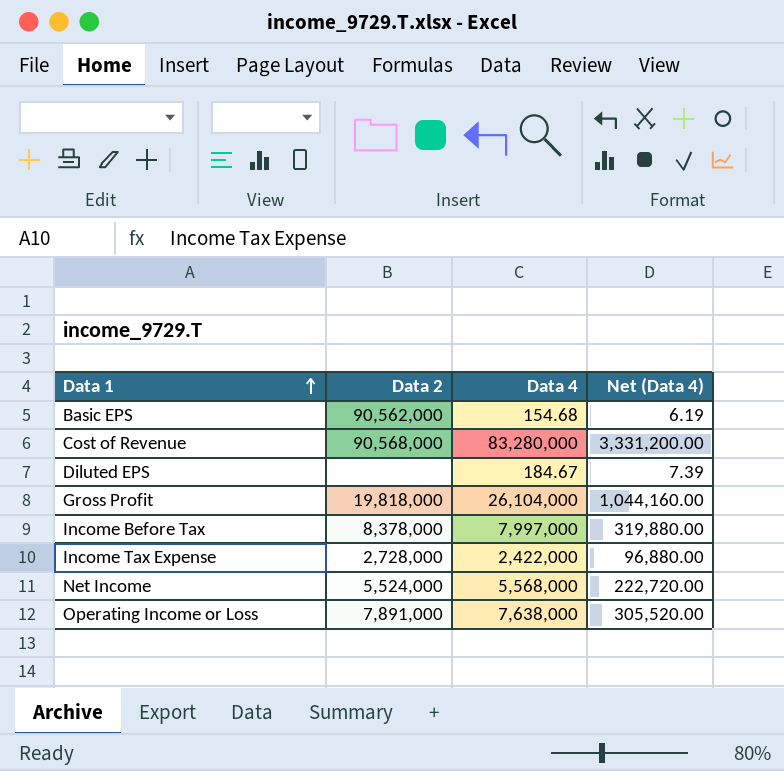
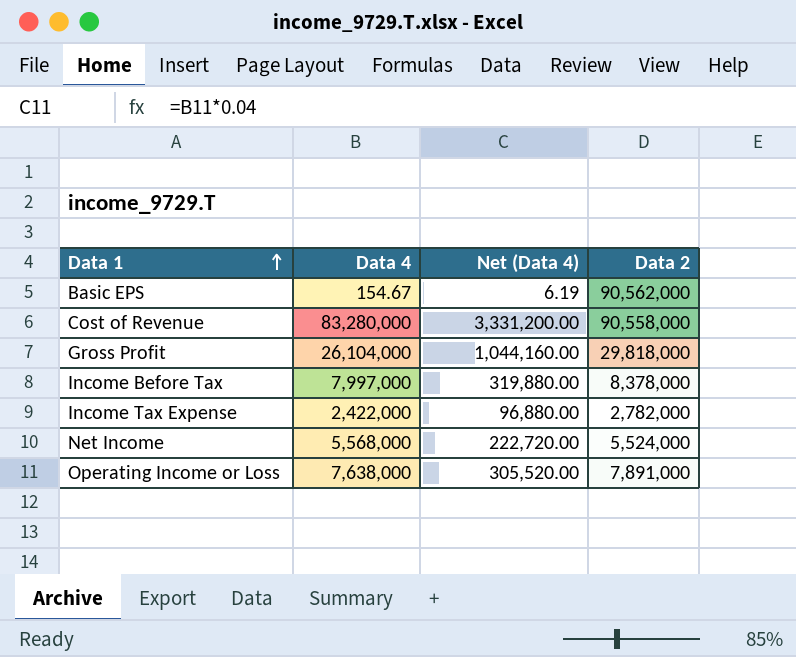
column Data 2 | position: 2 -> 4
row Diluted EPS: none | 184.67 | 7.39 -> none
Basic EPS | Data 4: 154.68 -> 154.67
Cost of Revenue | Data 2: 90,568,000 -> 90,558,000
Gross Profit | Data 2: 19,818,000 -> 29,818,000
Income Tax Expense | Data 2: 2,728,000 -> 2,782,000

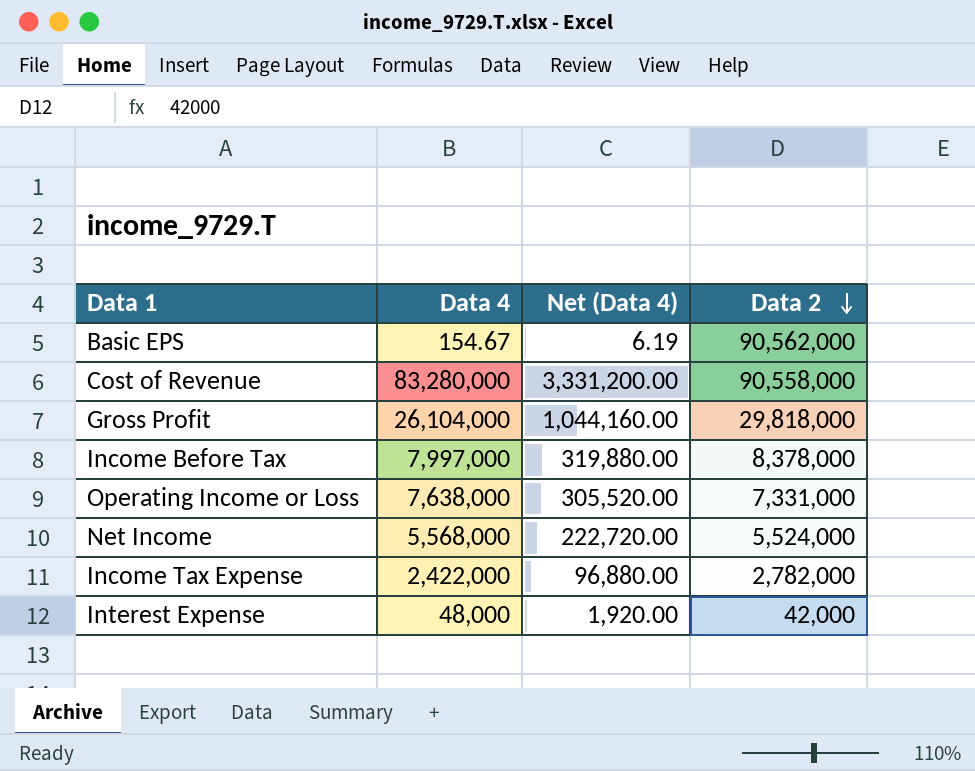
row order: Data 1 ascending -> Data 2 descending
Operating Income or Loss | Data 2: 7,891,000 -> 7,331,000
row Interest Expense: none -> 48,000 | 1,920.00 | 42,000

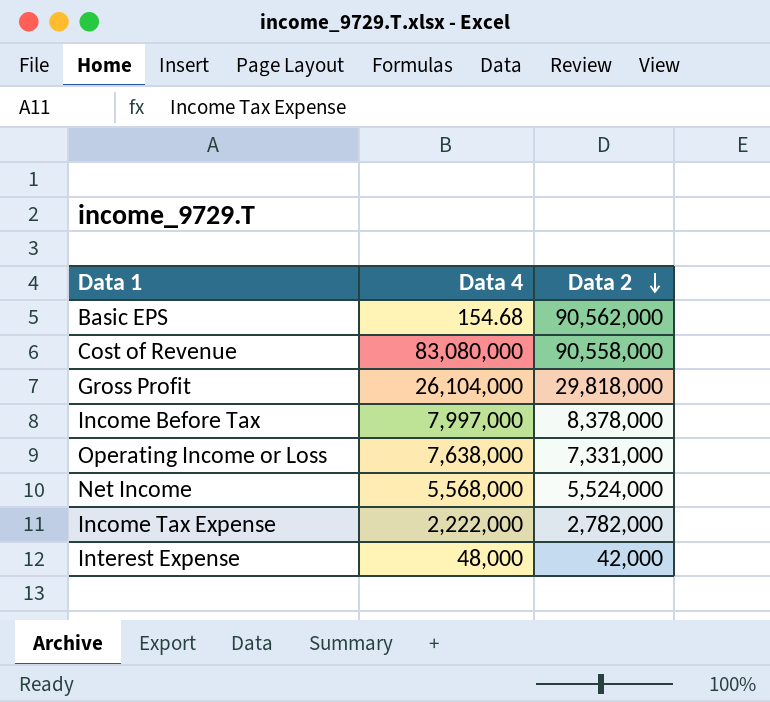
column Net (Data 4) | formula: [Data 4] * 0.04 -> none
Basic EPS | Data 4: 154.67 -> 154.68
Cost of Revenue | Data 4: 83,280,000 -> 83,080,000
Income Tax Expense | Data 4: 2,422,000 -> 2,222,000

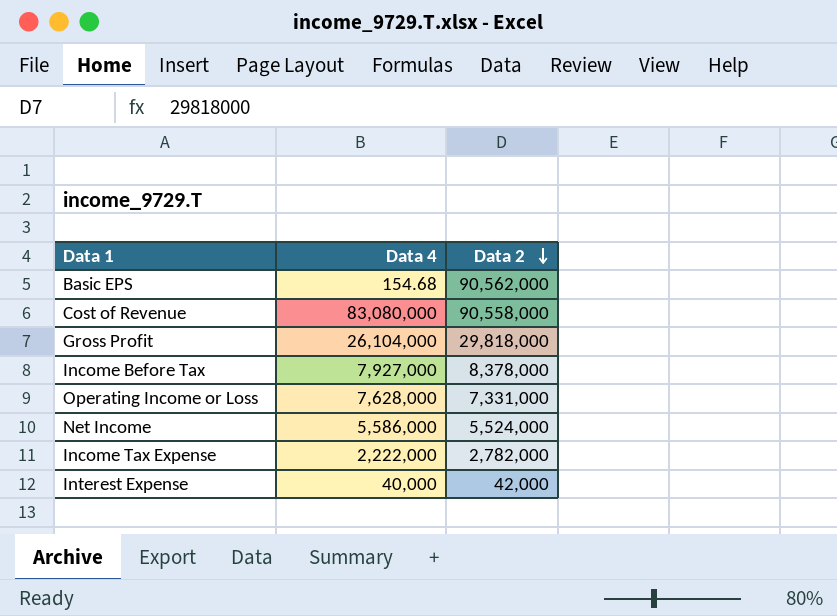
Income Before Tax | Data 4: 7,997,000 -> 7,927,000
Operating Income or Loss | Data 4: 7,638,000 -> 7,628,000
Net Income | Data 4: 5,568,000 -> 5,586,000
Interest Expense | Data 4: 48,000 -> 40,000

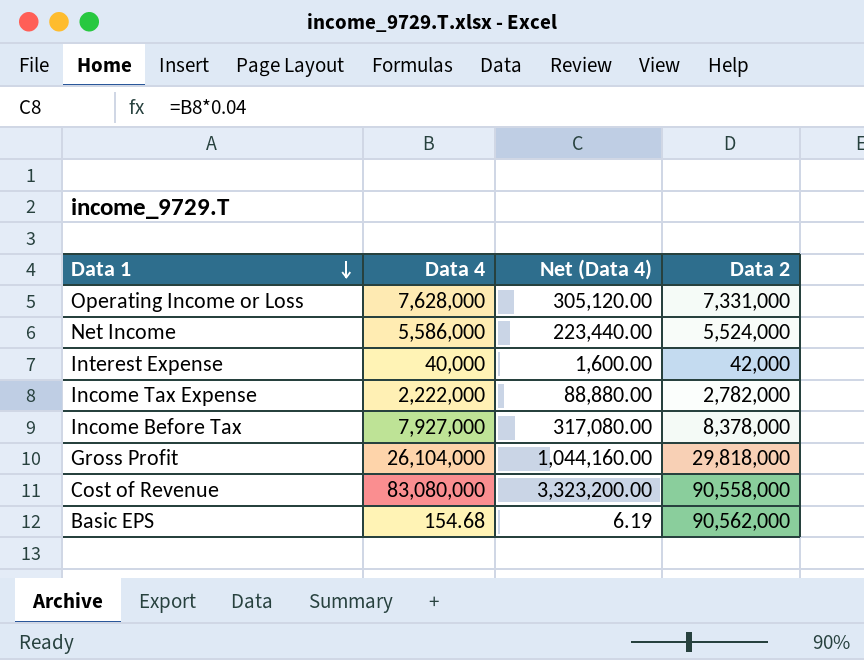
row order: Data 2 descending -> Data 1 descending
column Net (Data 4) | formula: none -> [Data 4] * 0.04

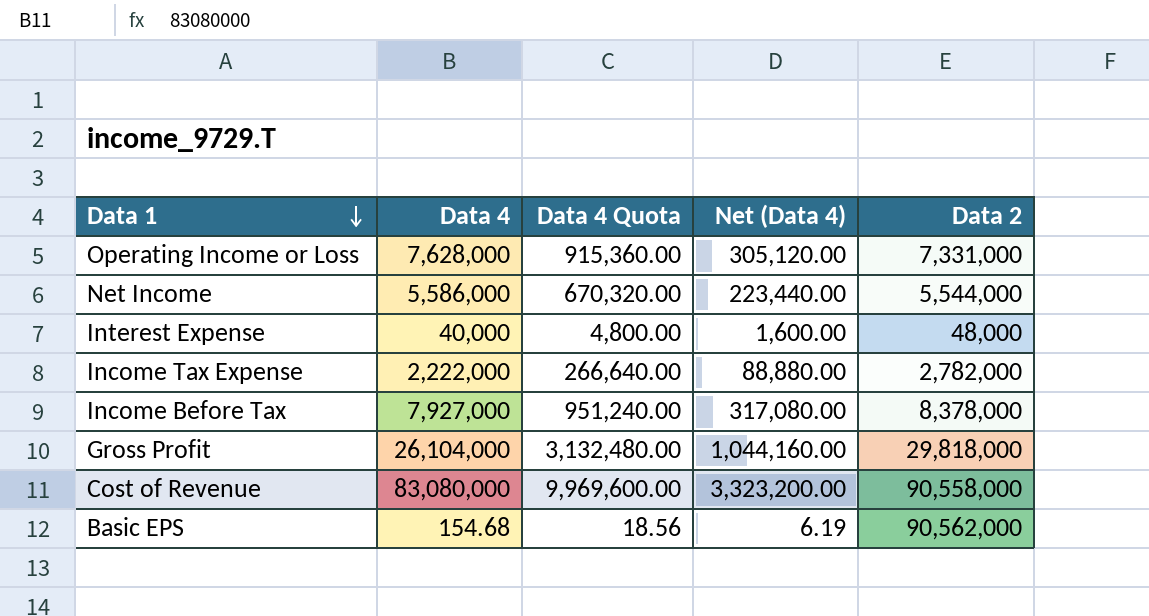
column Data 4 Quota | formula: none -> [Data 4] * 0.12
Net Income | Data 2: 5,524,000 -> 5,544,000
Interest Expense | Data 2: 42,000 -> 48,000

